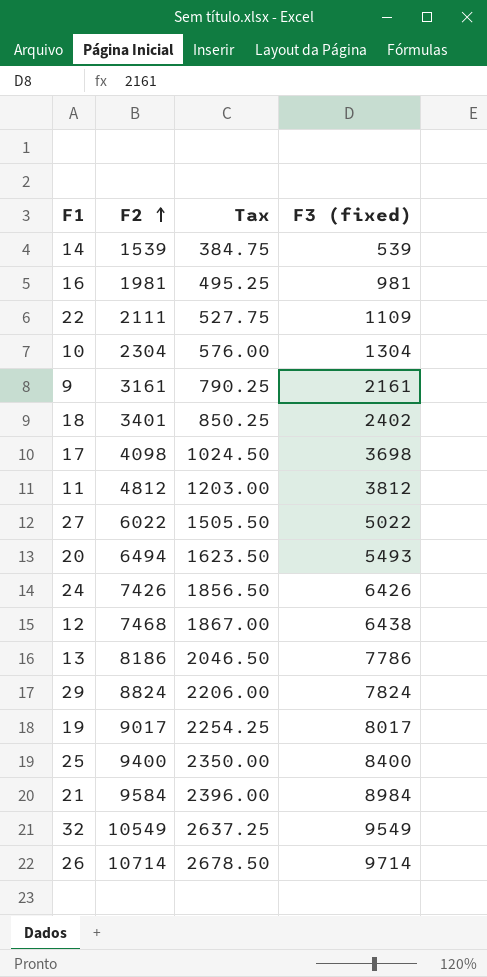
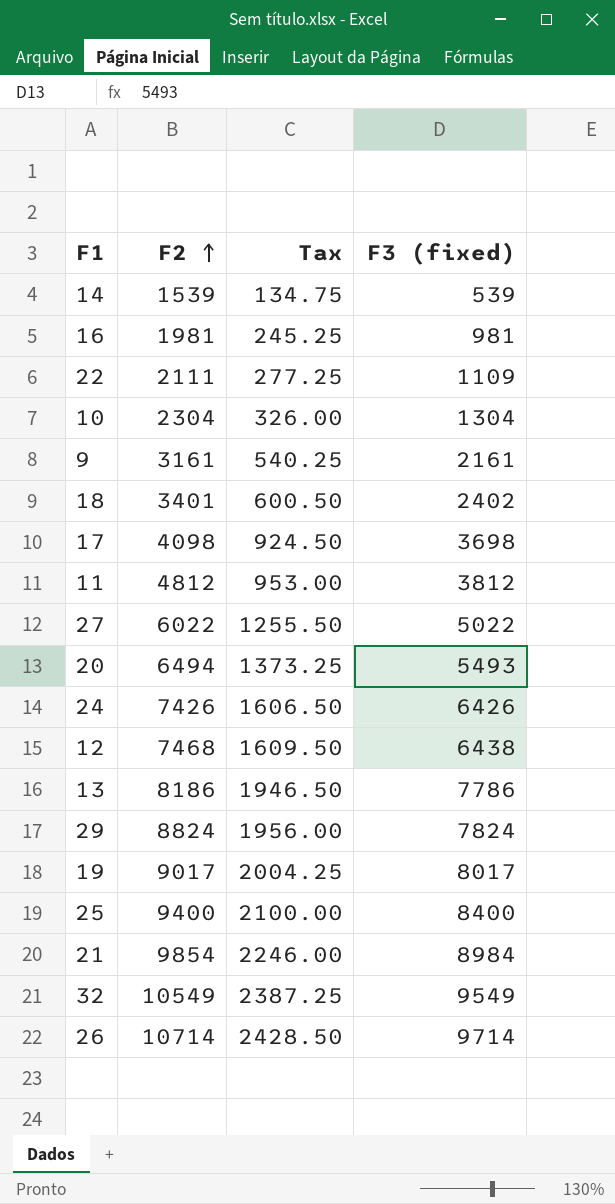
column Tax | formula: [F2] * 0.25 -> [F3 (fixed)] * 0.25
21 | F2: 9584 -> 9854

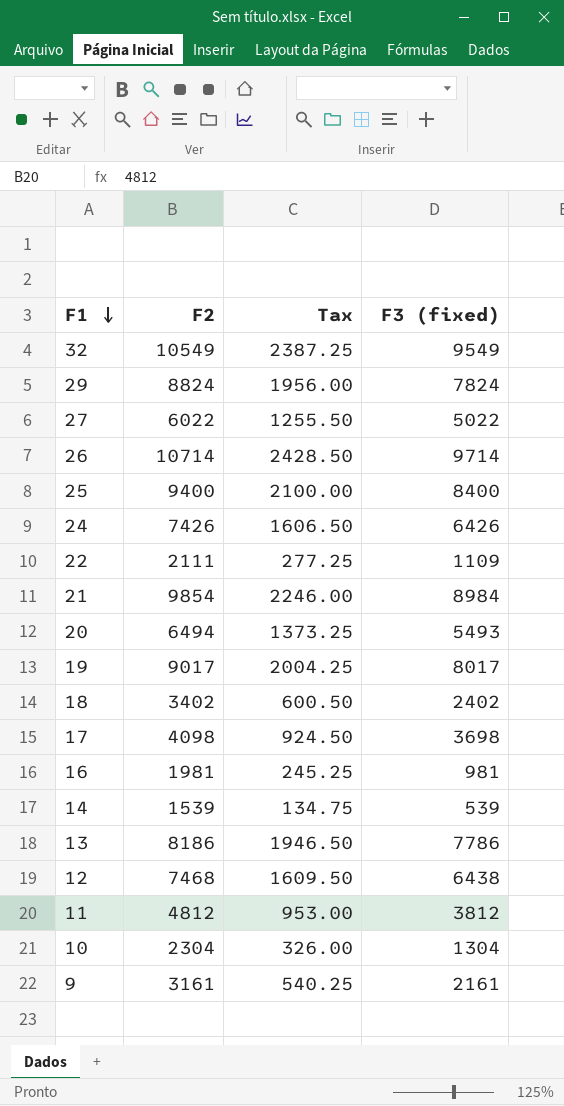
row order: F2 ascending -> F1 descending
18 | F2: 3401 -> 3402

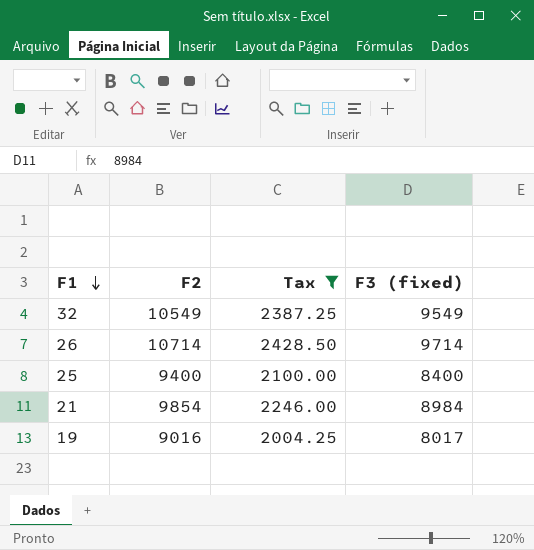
filter: none -> Tax >= 2004.25
19 | F2: 9017 -> 9016

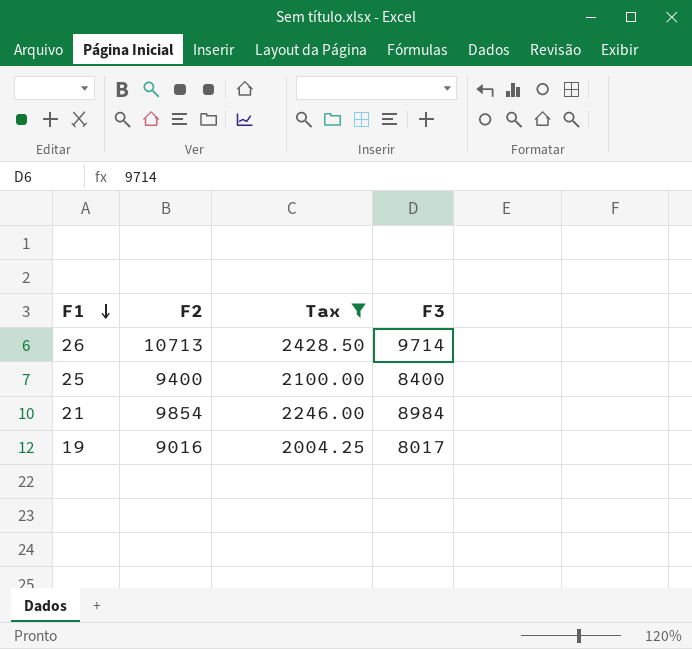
column name: F3 (fixed) -> F3
row 32: 10549 | 2387.25 | 9549 -> none
26 | F2: 10714 -> 10713

